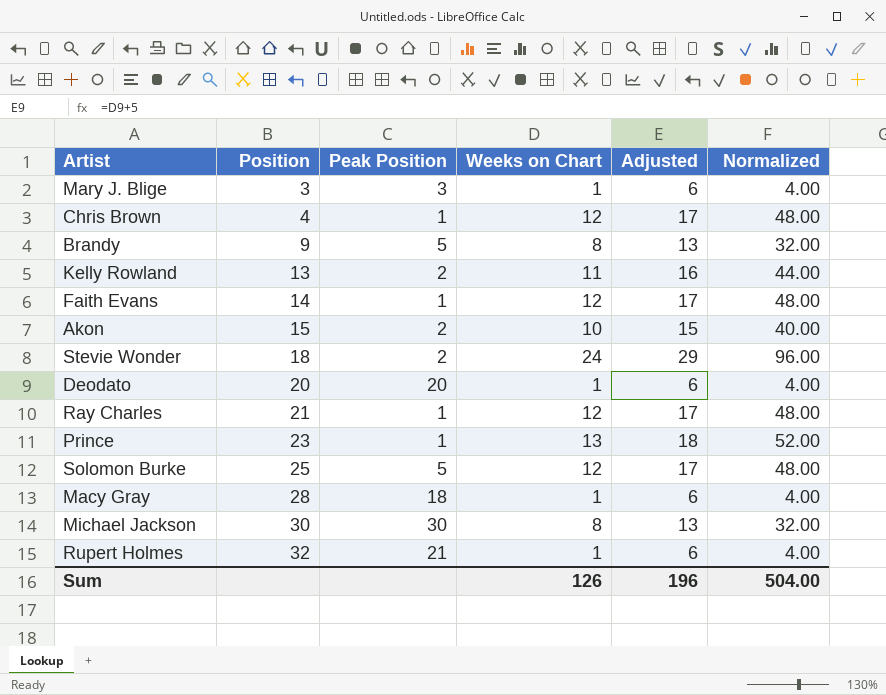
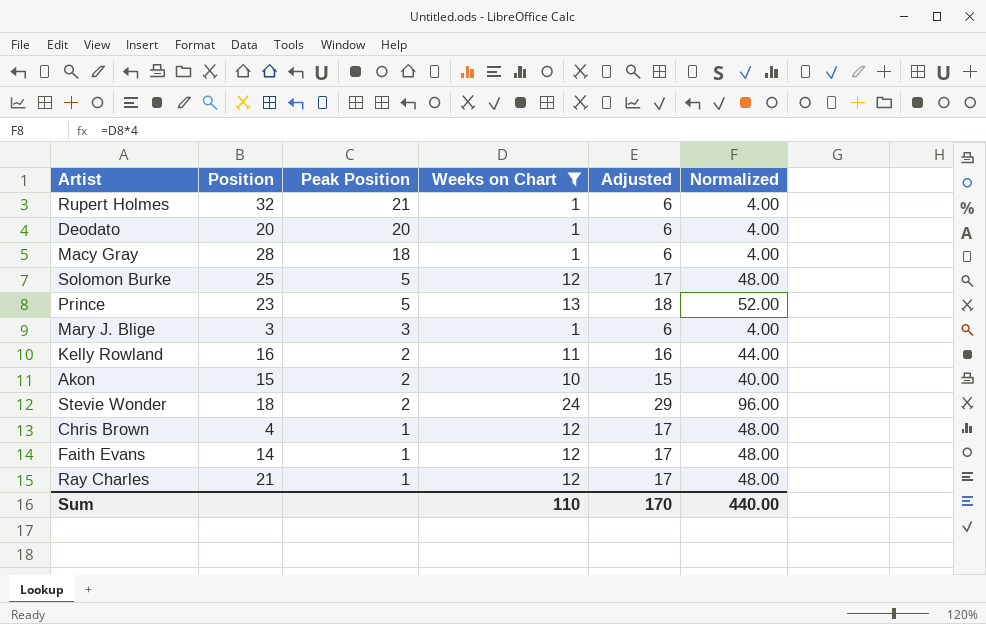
filter: none -> Weeks on Chart != 8
row order: Position ascending -> Peak Position descending
Prince | Peak Position: 1 -> 5
Kelly Rowland | Position: 13 -> 16
Sum | Weeks on Chart: 126 -> 110
Sum | Adjusted: 196 -> 170
Sum | Normalized: 504.00 -> 440.00

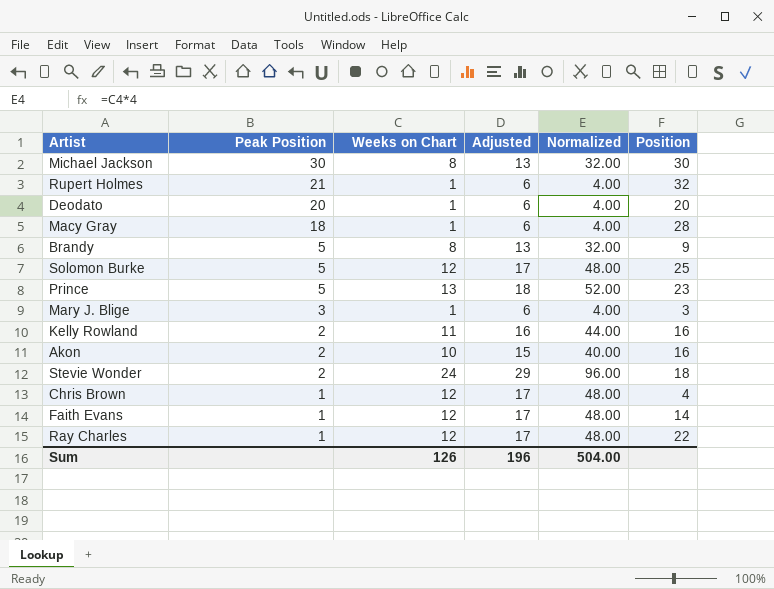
filter: Weeks on Chart != 8 -> none
column Position | position: 2 -> 6
Akon | Position: 15 -> 16
Ray Charles | Position: 21 -> 22
Sum | Weeks on Chart: 110 -> 126
Sum | Adjusted: 170 -> 196
Sum | Normalized: 440.00 -> 504.00

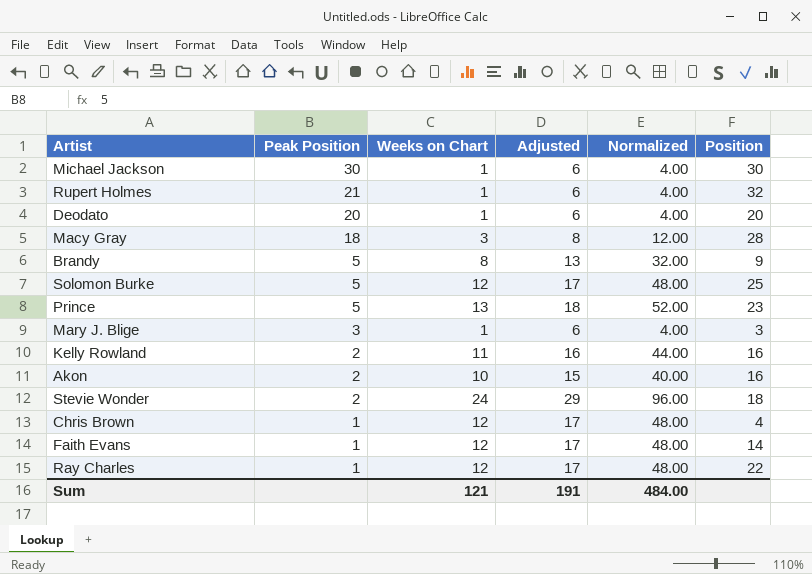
Michael Jackson | Weeks on Chart: 8 -> 1
Michael Jackson | Adjusted: 13 -> 6
Michael Jackson | Normalized: 32.00 -> 4.00
Macy Gray | Weeks on Chart: 1 -> 3
Macy Gray | Adjusted: 6 -> 8
Macy Gray | Normalized: 4.00 -> 12.00
Sum | Weeks on Chart: 126 -> 121
Sum | Adjusted: 196 -> 191
Sum | Normalized: 504.00 -> 484.00

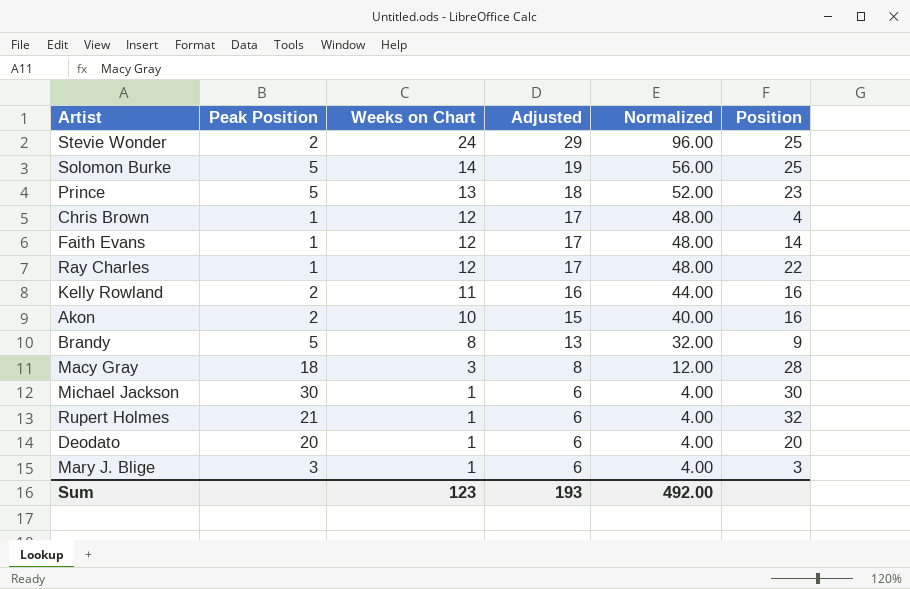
row order: Peak Position descending -> Weeks on Chart descending
Stevie Wonder | Position: 18 -> 25
Solomon Burke | Weeks on Chart: 12 -> 14
Solomon Burke | Adjusted: 17 -> 19
Solomon Burke | Normalized: 48.00 -> 56.00
Sum | Weeks on Chart: 121 -> 123
Sum | Adjusted: 191 -> 193
Sum | Normalized: 484.00 -> 492.00

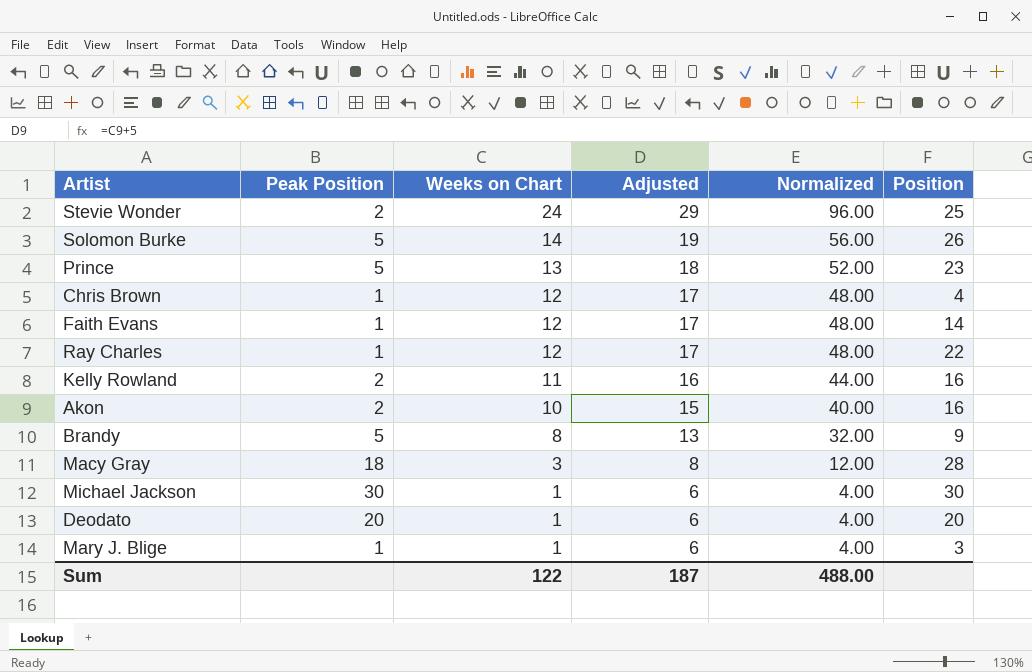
row Rupert Holmes: 21 | 1 | 6 | 4.00 | 32 -> none
Solomon Burke | Position: 25 -> 26
Mary J. Blige | Peak Position: 3 -> 1
Sum | Weeks on Chart: 123 -> 122
Sum | Adjusted: 193 -> 187
Sum | Normalized: 492.00 -> 488.00

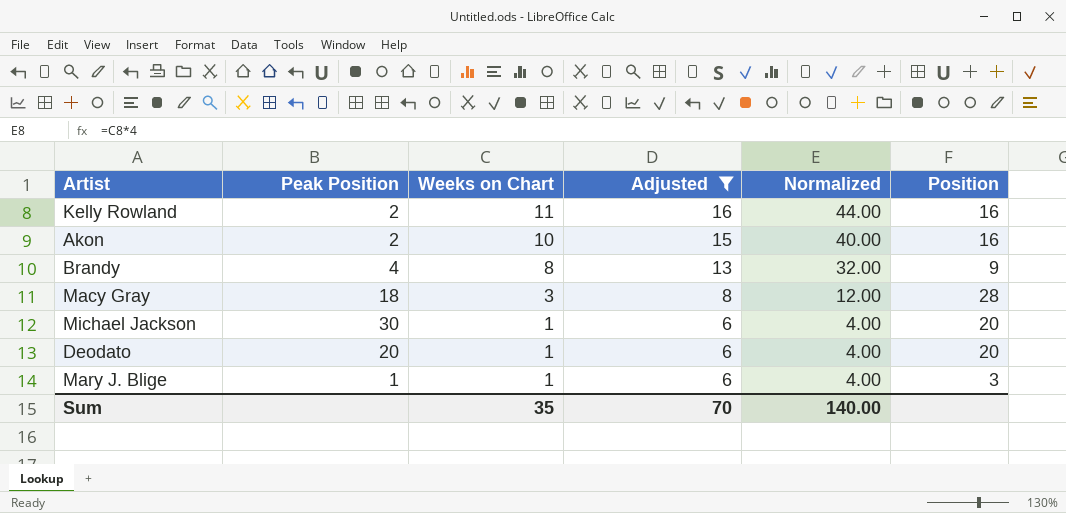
filter: none -> Adjusted <= 16
Brandy | Peak Position: 5 -> 4
Michael Jackson | Position: 30 -> 20
Sum | Weeks on Chart: 122 -> 35
Sum | Adjusted: 187 -> 70
Sum | Normalized: 488.00 -> 140.00

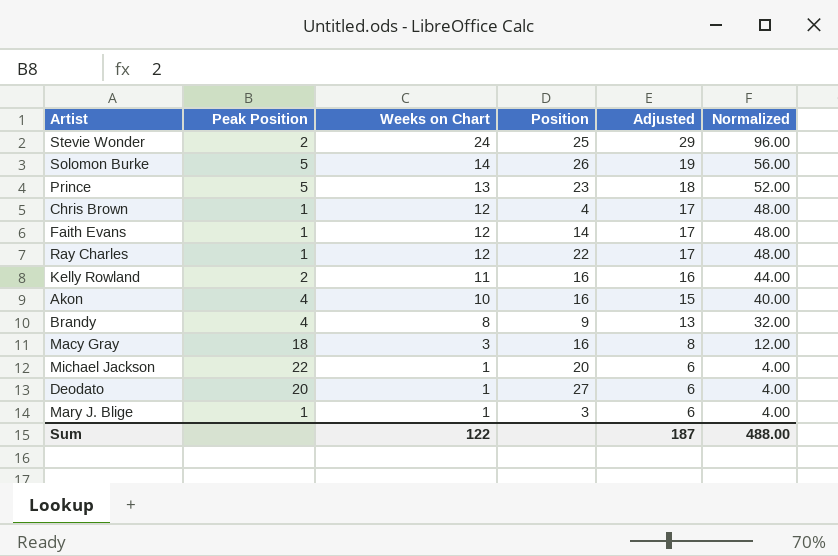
filter: Adjusted <= 16 -> none
column Position | position: 6 -> 4
Akon | Peak Position: 2 -> 4
Macy Gray | Position: 28 -> 16
Michael Jackson | Peak Position: 30 -> 22
Deodato | Position: 20 -> 27
Sum | Weeks on Chart: 35 -> 122
Sum | Adjusted: 70 -> 187
Sum | Normalized: 140.00 -> 488.00

